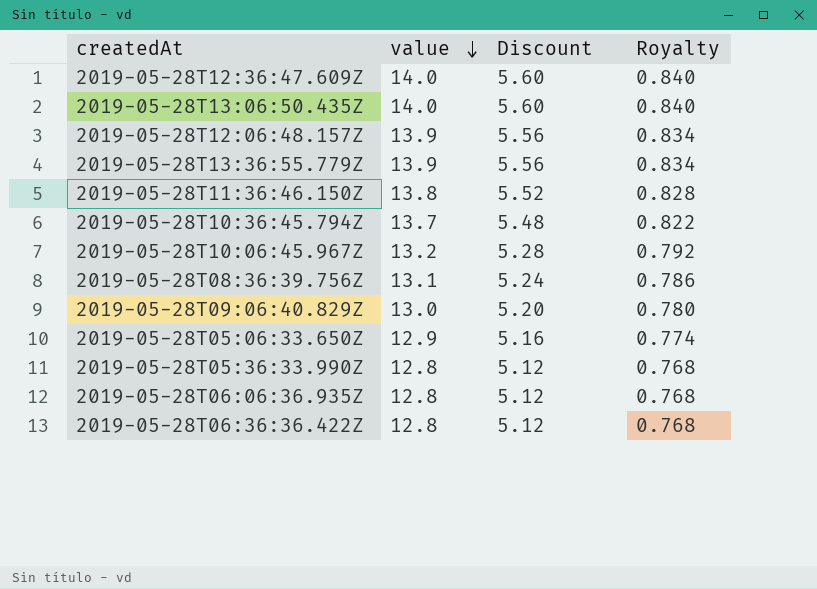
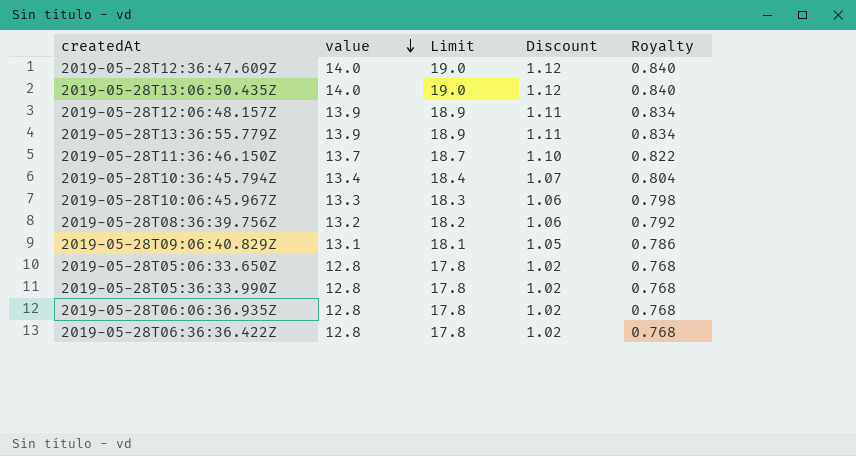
column Limit | formula: none -> [value] + 5
column Discount | formula: [value] * 0.4 -> [value] * 0.08
2019-05-28T11:36:46.150Z | value: 13.8 -> 13.7
2019-05-28T11:36:46.150Z | Royalty: 0.828 -> 0.822
2019-05-28T10:36:45.794Z | value: 13.7 -> 13.4
2019-05-28T10:36:45.794Z | Royalty: 0.822 -> 0.804
2019-05-28T10:06:45.967Z | value: 13.2 -> 13.3
2019-05-28T10:06:45.967Z | Royalty: 0.792 -> 0.798
2019-05-28T08:36:39.756Z | value: 13.1 -> 13.2
2019-05-28T08:36:39.756Z | Royalty: 0.786 -> 0.792
2019-05-28T09:06:40.829Z | value: 13.0 -> 13.1
2019-05-28T09:06:40.829Z | Royalty: 0.780 -> 0.786
2019-05-28T05:06:33.650Z | value: 12.9 -> 12.8
2019-05-28T05:06:33.650Z | Royalty: 0.774 -> 0.768

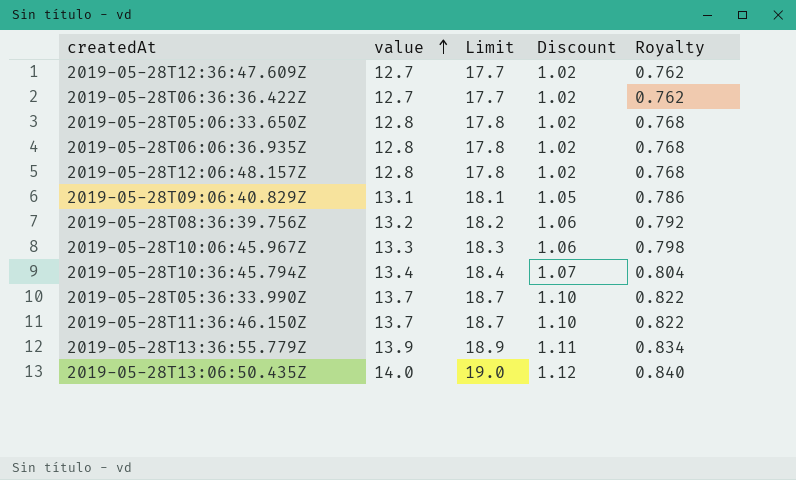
row order: value descending -> value ascending
2019-05-28T12:36:47.609Z | value: 14.0 -> 12.7
2019-05-28T12:36:47.609Z | Limit: 19.0 -> 17.7
2019-05-28T12:36:47.609Z | Discount: 1.12 -> 1.02
2019-05-28T12:36:47.609Z | Royalty: 0.840 -> 0.762
2019-05-28T06:36:36.422Z | value: 12.8 -> 12.7
2019-05-28T06:36:36.422Z | Limit: 17.8 -> 17.7
2019-05-28T06:36:36.422Z | Royalty: 0.768 -> 0.762
2019-05-28T12:06:48.157Z | value: 13.9 -> 12.8
2019-05-28T12:06:48.157Z | Limit: 18.9 -> 17.8
2019-05-28T12:06:48.157Z | Discount: 1.11 -> 1.02
2019-05-28T12:06:48.157Z | Royalty: 0.834 -> 0.768
2019-05-28T05:36:33.990Z | value: 12.8 -> 13.7
2019-05-28T05:36:33.990Z | Limit: 17.8 -> 18.7
2019-05-28T05:36:33.990Z | Discount: 1.02 -> 1.10
2019-05-28T05:36:33.990Z | Royalty: 0.768 -> 0.822

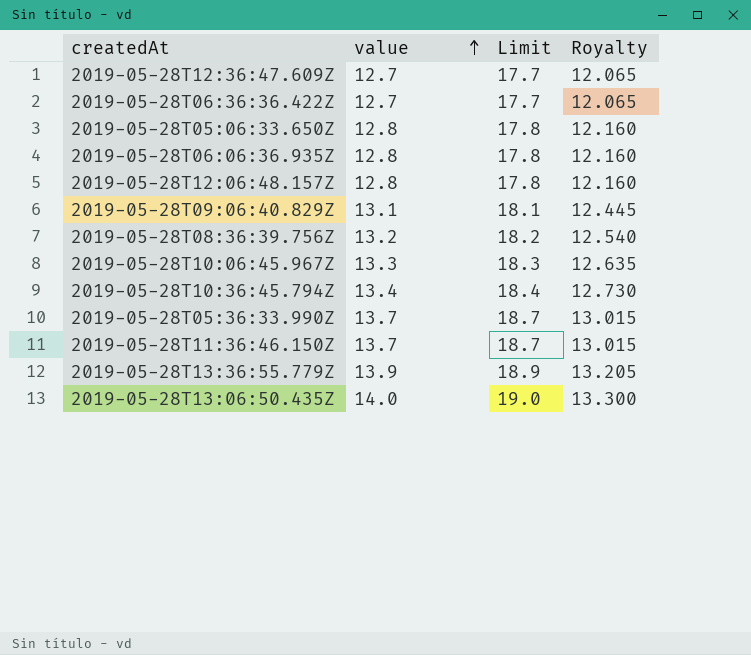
column Discount | formula: [value] * 0.08 -> none
column Royalty | formula: [value] * 0.06 -> [value] * 0.95

